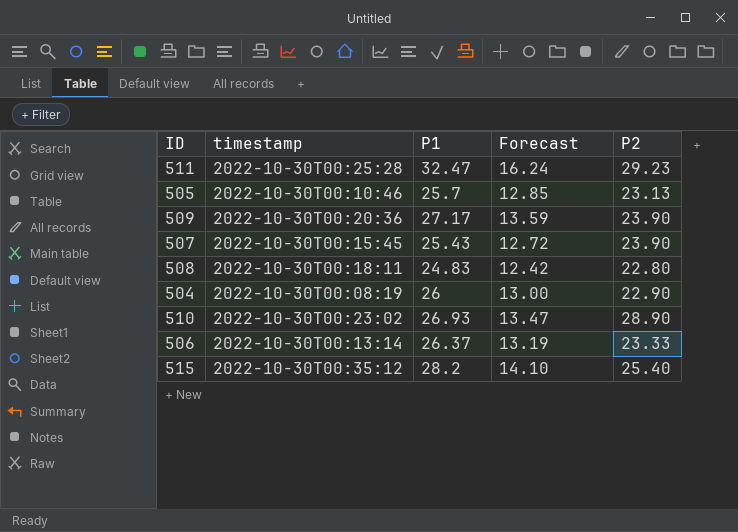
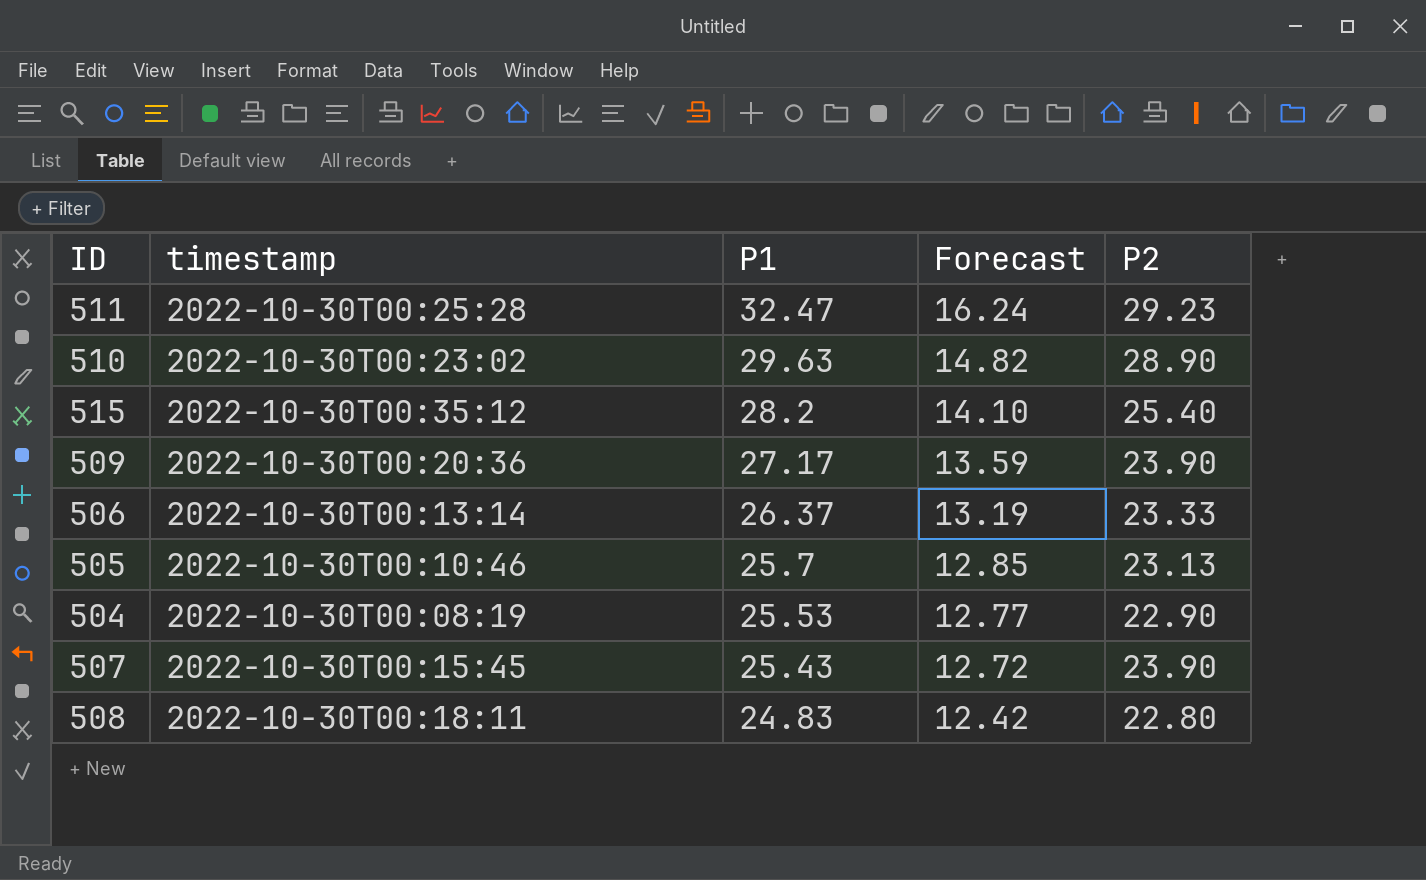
row order: none -> P1 descending
510 | P1: 26.93 -> 29.63
510 | Forecast: 13.47 -> 14.82
504 | P1: 26 -> 25.53
504 | Forecast: 13.00 -> 12.77

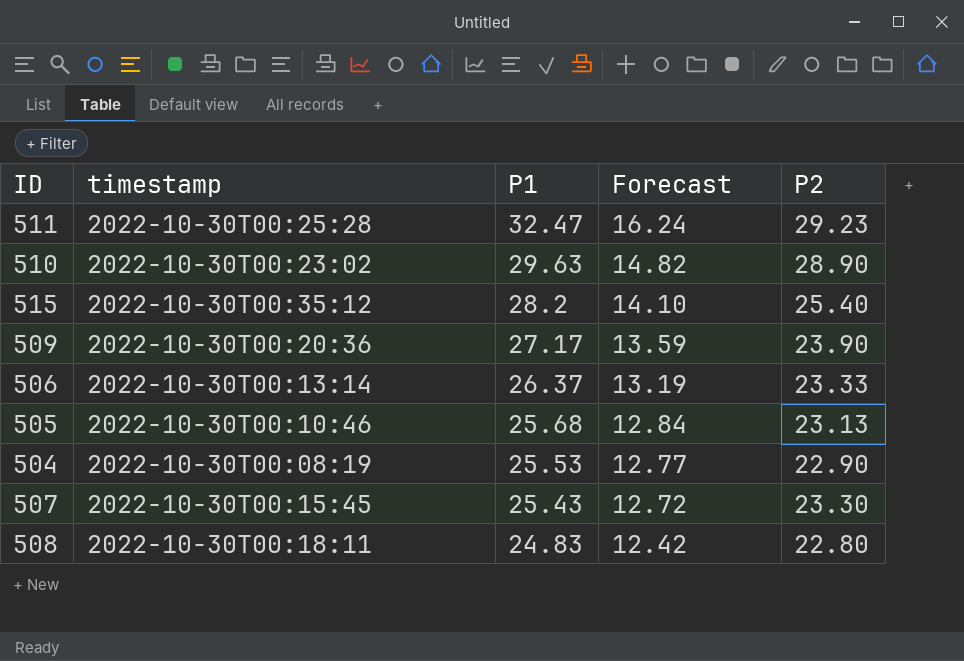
505 | P1: 25.7 -> 25.68
505 | Forecast: 12.85 -> 12.84
507 | P2: 23.90 -> 23.30

